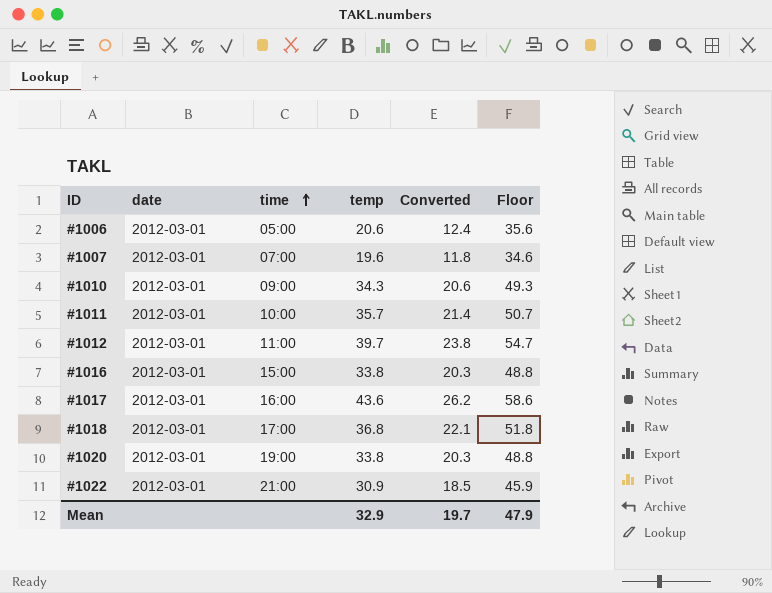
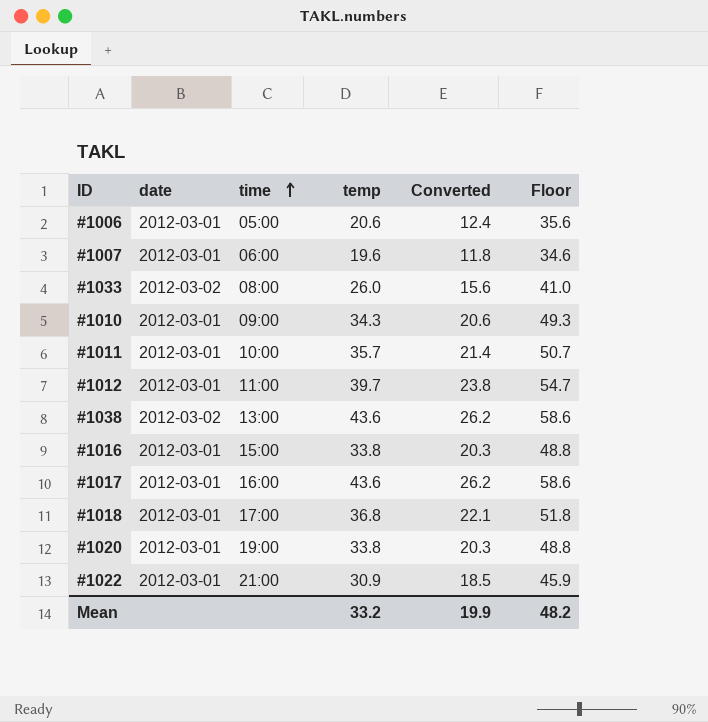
#1007 | time: 07:00 -> 06:00
row #1033: none -> 2012-03-02 | 08:00 | 26.0 | 15.6 | 41.0
row #1038: none -> 2012-03-02 | 13:00 | 43.6 | 26.2 | 58.6
Mean | temp: 32.9 -> 33.2
Mean | Converted: 19.7 -> 19.9
Mean | Floor: 47.9 -> 48.2

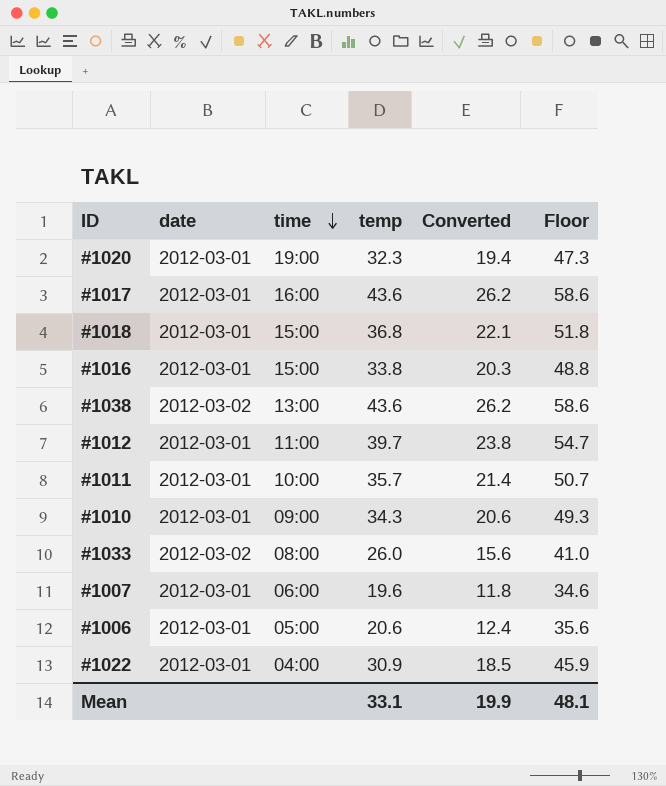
row order: time ascending -> time descending
#1020 | temp: 33.8 -> 32.3
#1020 | Converted: 20.3 -> 19.4
#1020 | Floor: 48.8 -> 47.3
#1018 | time: 17:00 -> 15:00
#1022 | time: 21:00 -> 04:00
Mean | temp: 33.2 -> 33.1
Mean | Floor: 48.2 -> 48.1

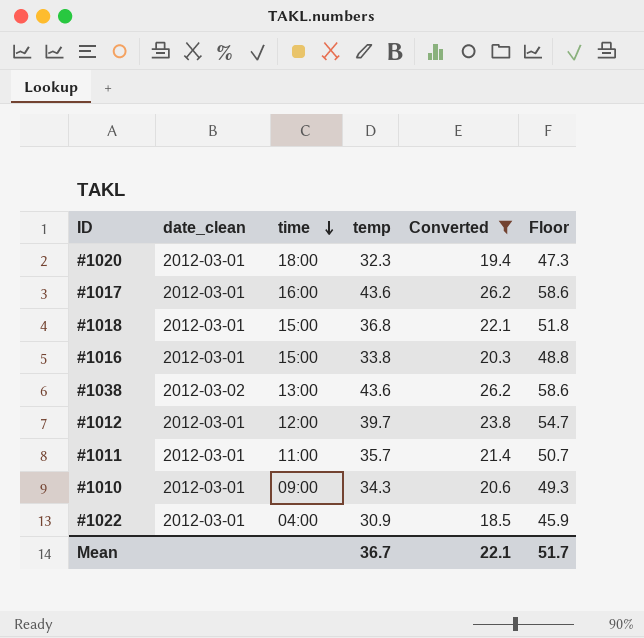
filter: none -> Converted >= 18.5
column name: date -> date_clean
#1020 | time: 19:00 -> 18:00
#1012 | time: 11:00 -> 12:00
#1011 | time: 10:00 -> 11:00
Mean | temp: 33.1 -> 36.7
Mean | Converted: 19.9 -> 22.1
Mean | Floor: 48.1 -> 51.7

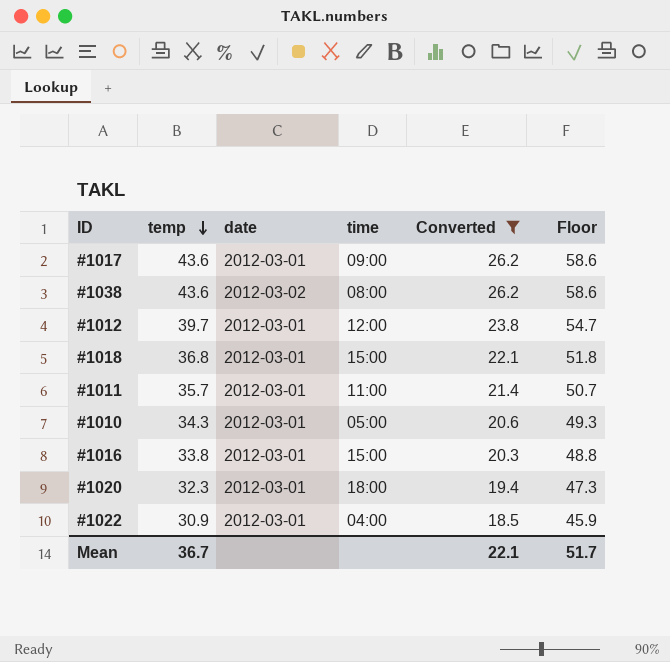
row order: time descending -> temp descending
column temp | position: 4 -> 2
column name: date_clean -> date
#1017 | time: 16:00 -> 09:00
#1038 | time: 13:00 -> 08:00
#1010 | time: 09:00 -> 05:00

